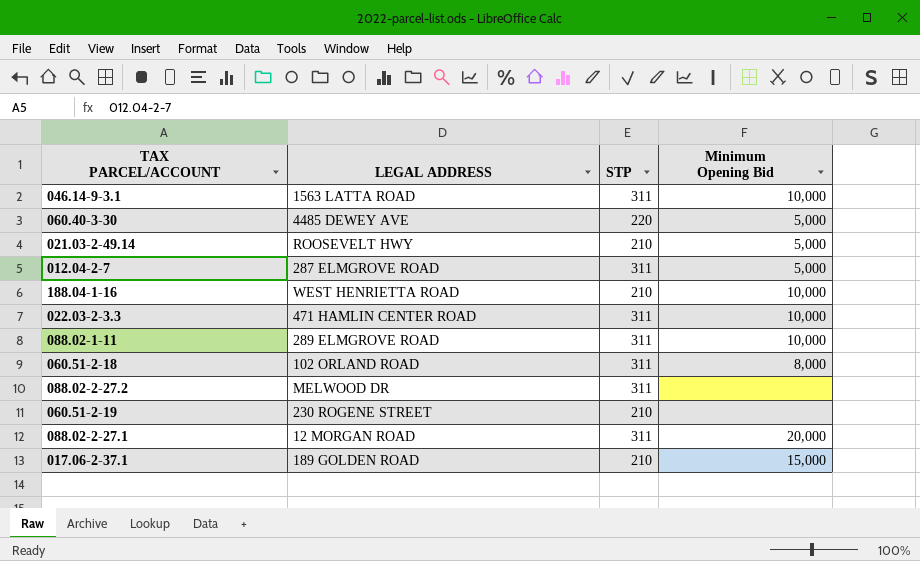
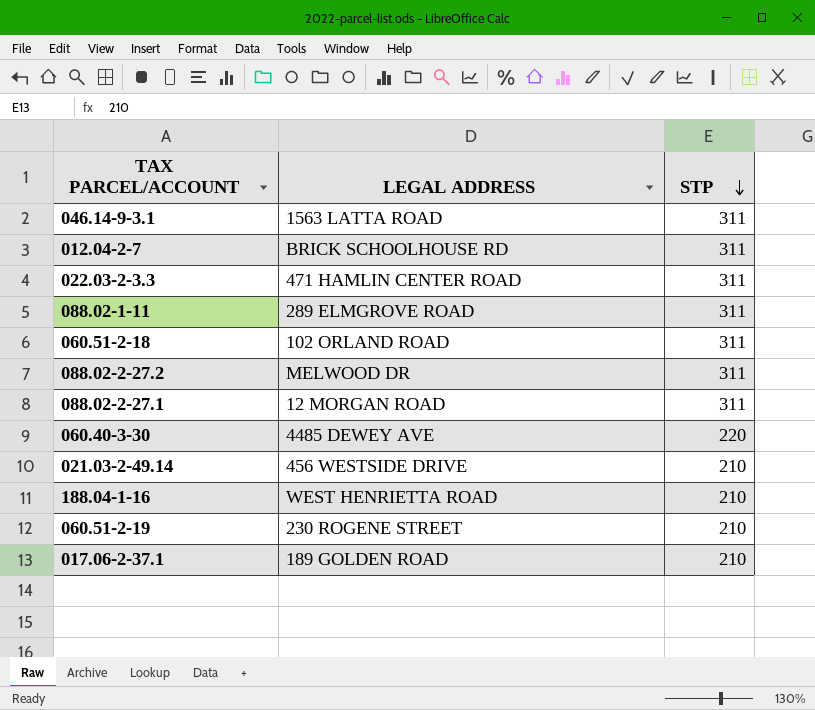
row order: none -> STP descending
column Minimum Opening Bid | position: 4 -> none
012.04-2-7 | LEGAL ADDRESS: 287 ELMGROVE ROAD -> BRICK SCHOOLHOUSE RD
021.03-2-49.14 | LEGAL ADDRESS: ROOSEVELT HWY -> 456 WESTSIDE DRIVE

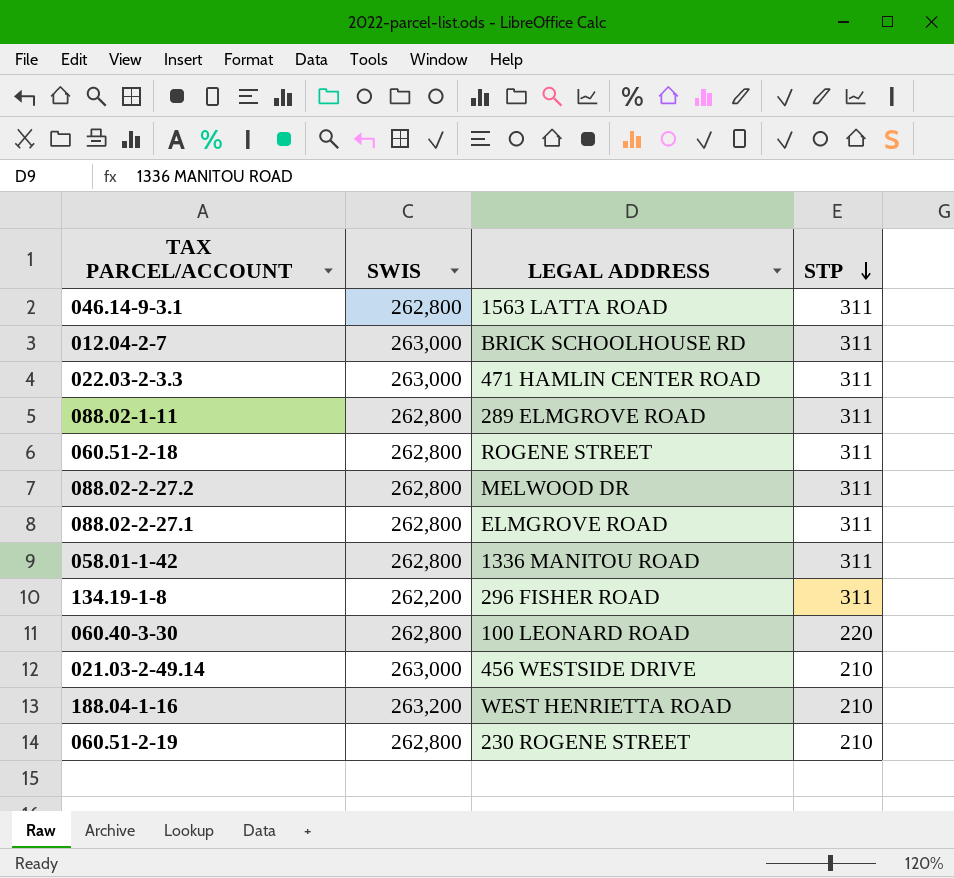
column SWIS | position: none -> 2
row 017.06-2-37.1: 189 GOLDEN ROAD | 210 -> none
060.51-2-18 | LEGAL ADDRESS: 102 ORLAND ROAD -> ROGENE STREET
088.02-2-27.1 | LEGAL ADDRESS: 12 MORGAN ROAD -> ELMGROVE ROAD
row 058.01-1-42: none -> 262,800 | 1336 MANITOU ROAD | 311
row 134.19-1-8: none -> 262,200 | 296 FISHER ROAD | 311
060.40-3-30 | LEGAL ADDRESS: 4485 DEWEY AVE -> 100 LEONARD ROAD

